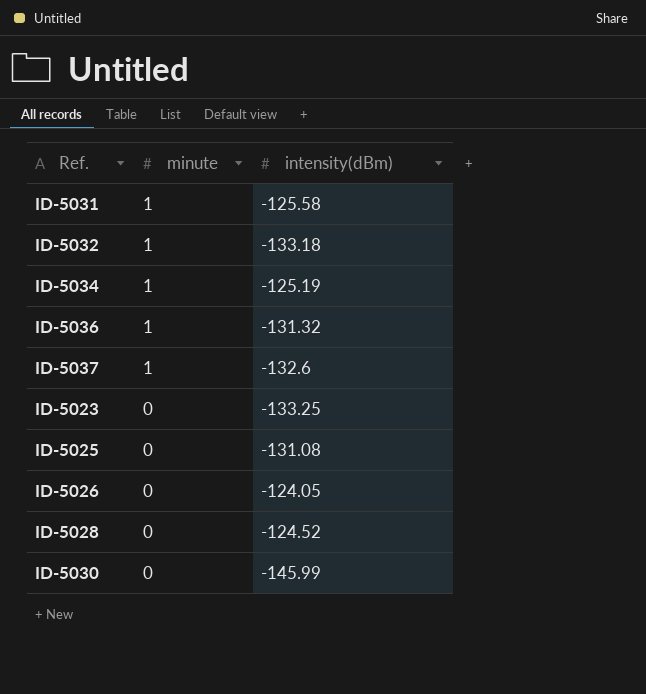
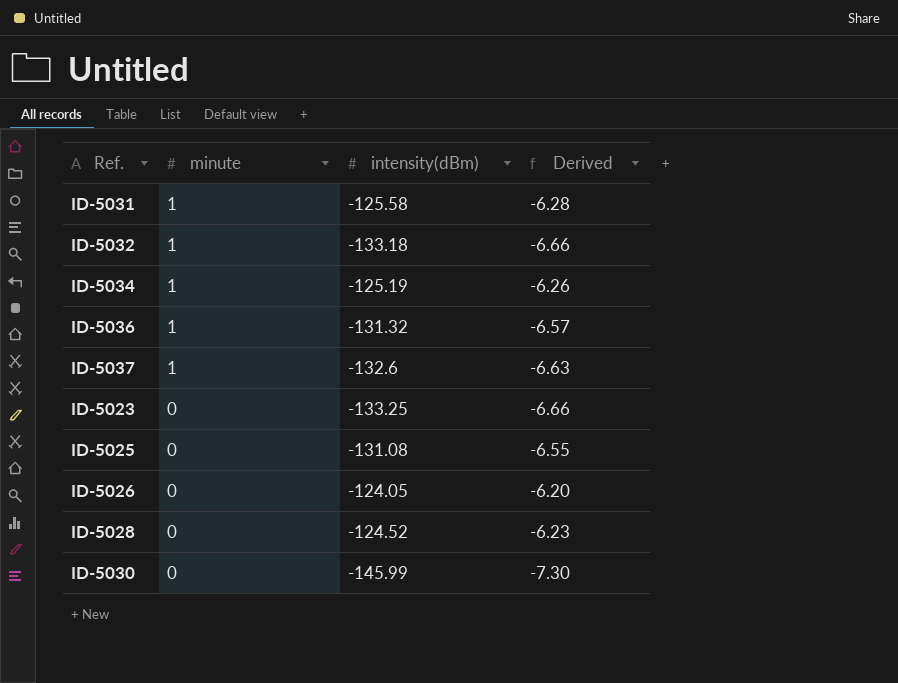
column Derived | formula: none -> [intensity(dBm)] * 0.05

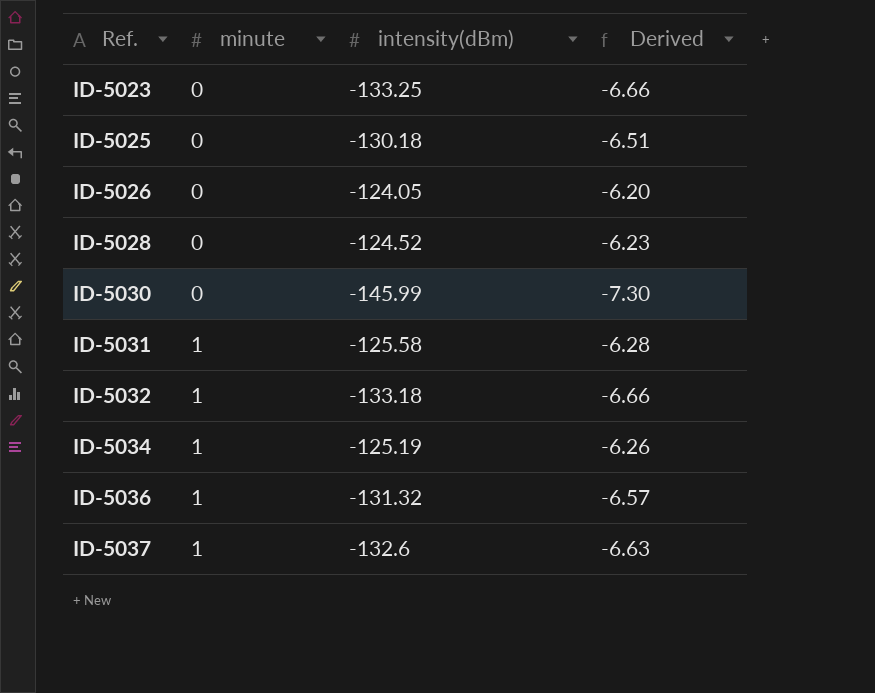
row order: minute descending -> Ref. ascending
ID-5025 | intensity(dBm): -131.08 -> -130.18
ID-5025 | Derived: -6.55 -> -6.51

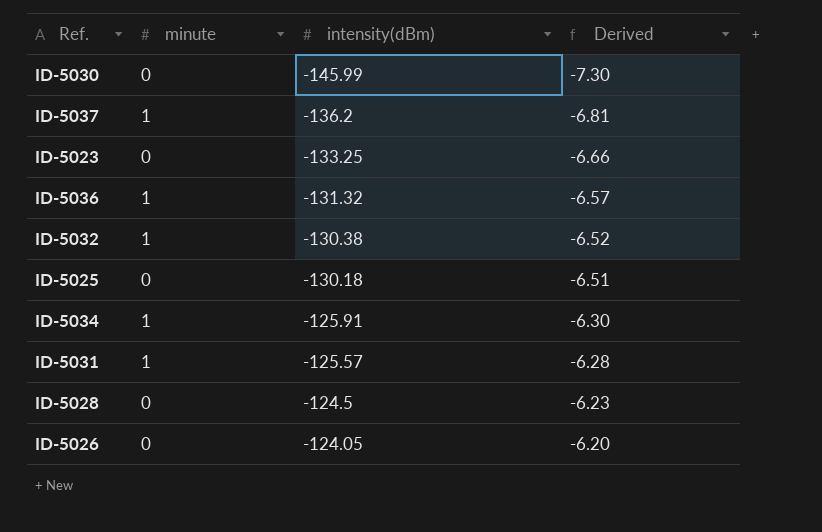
row order: Ref. ascending -> intensity(dBm) ascending
ID-5037 | intensity(dBm): -132.6 -> -136.2
ID-5037 | Derived: -6.63 -> -6.81
ID-5032 | intensity(dBm): -133.18 -> -130.38
ID-5032 | Derived: -6.66 -> -6.52
ID-5034 | intensity(dBm): -125.19 -> -125.91
ID-5034 | Derived: -6.26 -> -6.30
ID-5031 | intensity(dBm): -125.58 -> -125.57
ID-5028 | intensity(dBm): -124.52 -> -124.5

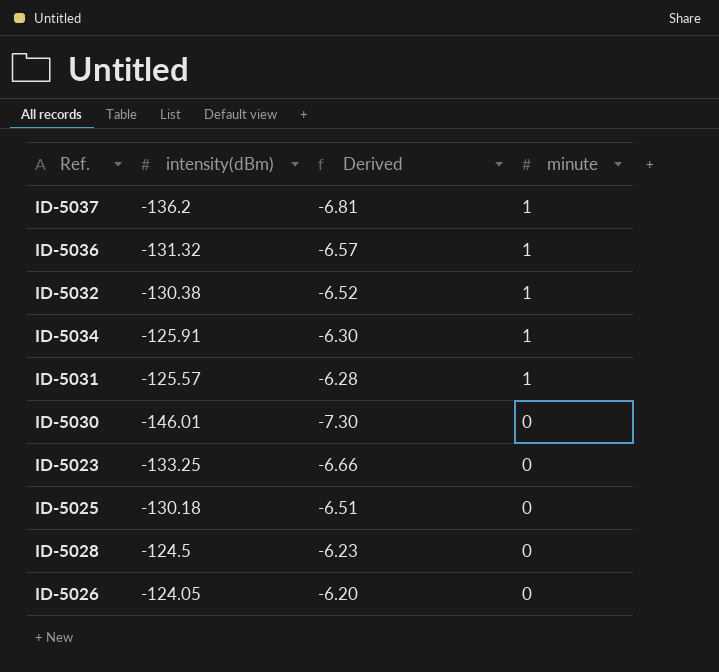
row order: intensity(dBm) ascending -> minute descending
column minute | position: 2 -> 4
ID-5030 | intensity(dBm): -145.99 -> -146.01

